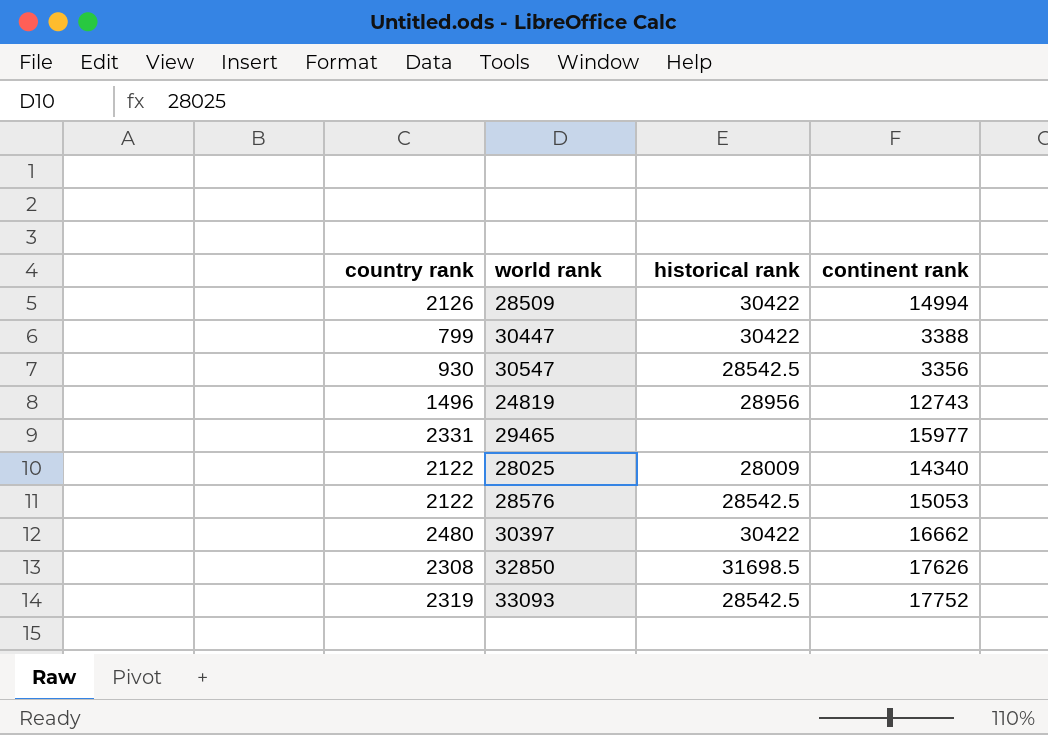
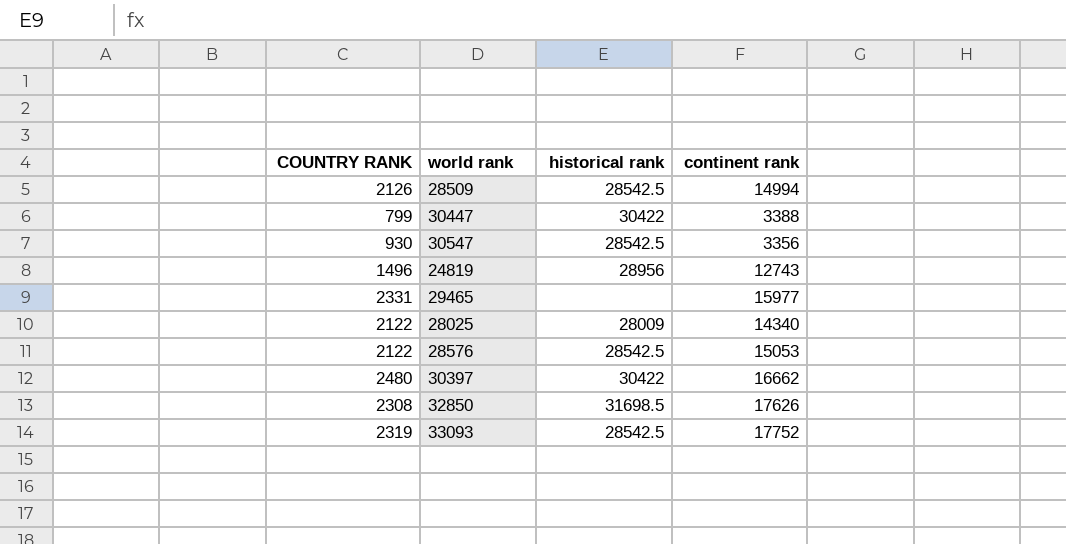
column name: country rank -> COUNTRY RANK
28509 | historical rank: 30422 -> 28542.5

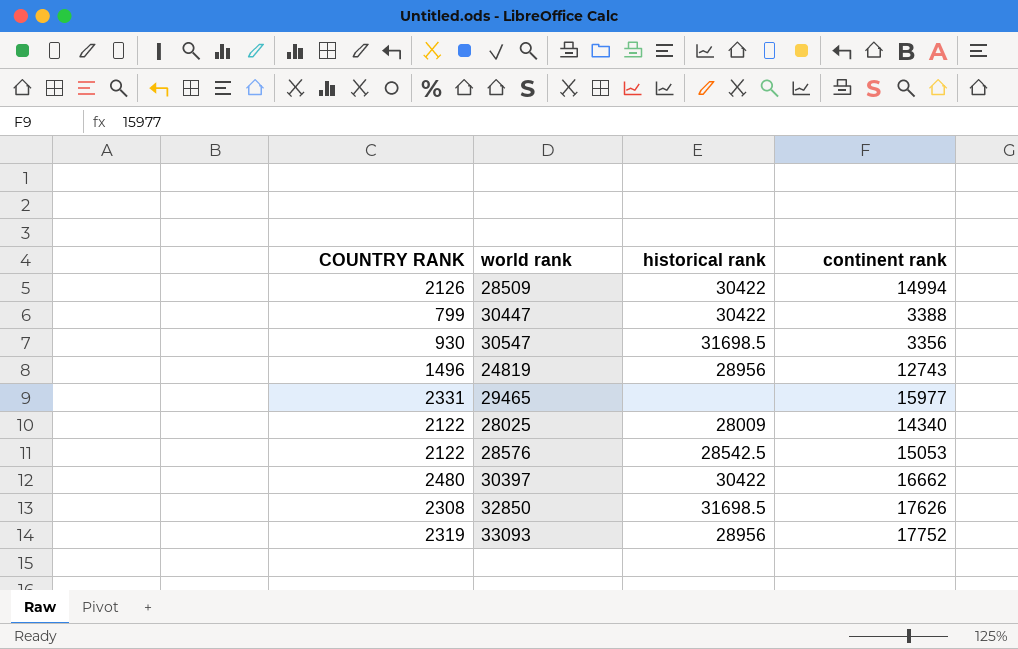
28509 | historical rank: 28542.5 -> 30422
30547 | historical rank: 28542.5 -> 31698.5
33093 | historical rank: 28542.5 -> 28956

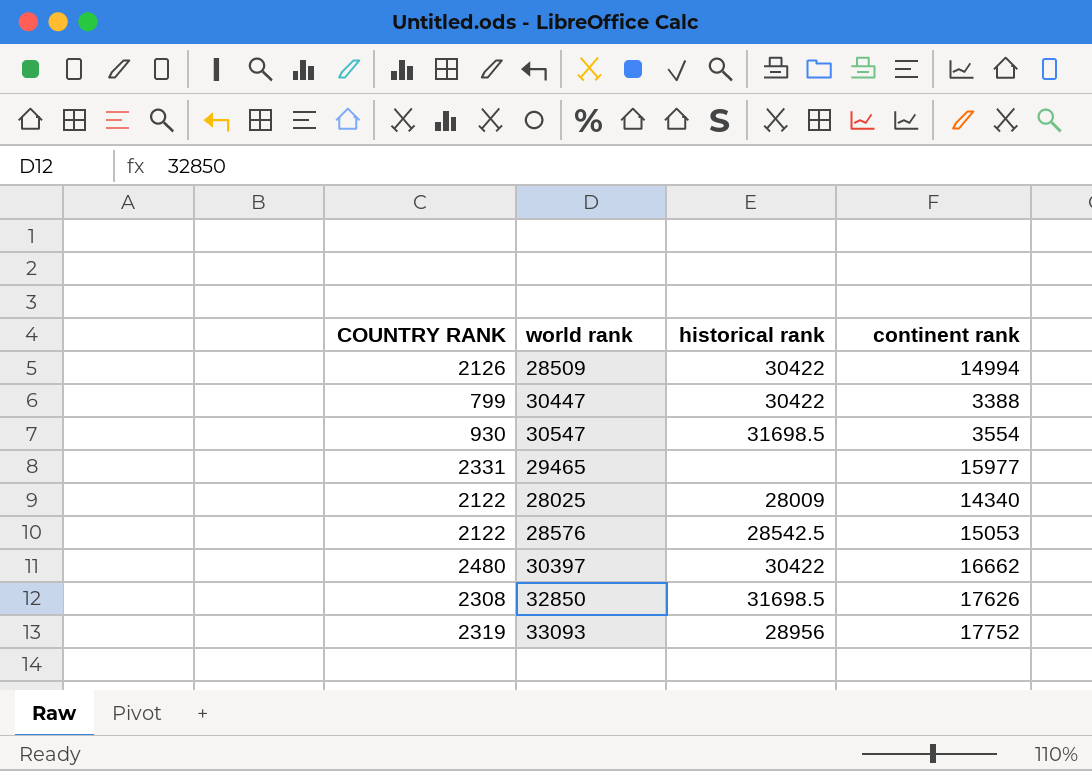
row 24819: 1496 | 28956 | 12743 -> none
30547 | continent rank: 3356 -> 3554

